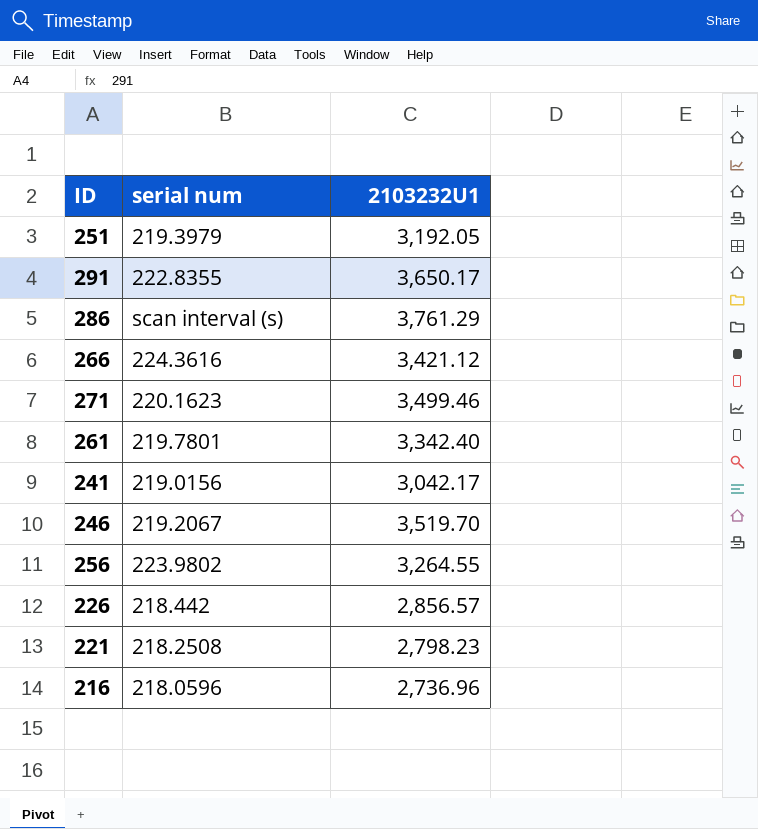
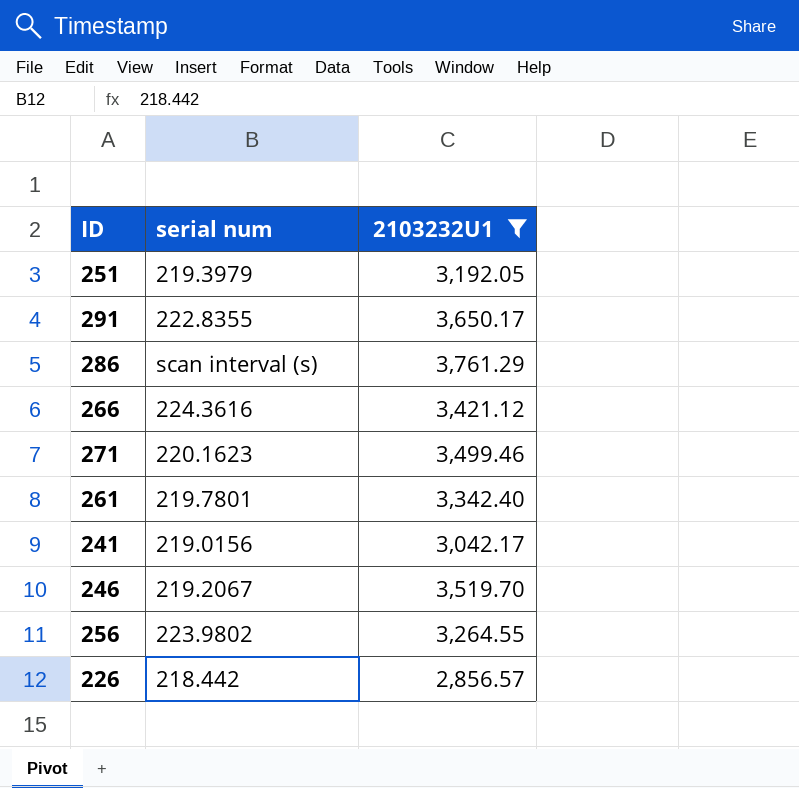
filter: none -> 2103232U1 >= 2,856.57

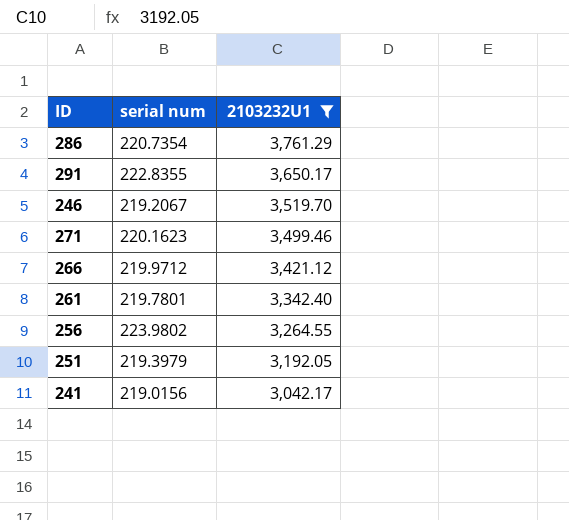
row order: none -> 2103232U1 descending
row 226: 218.442 | 2,856.57 -> none
286 | serial num: scan interval (s) -> 220.7354
266 | serial num: 224.3616 -> 219.9712

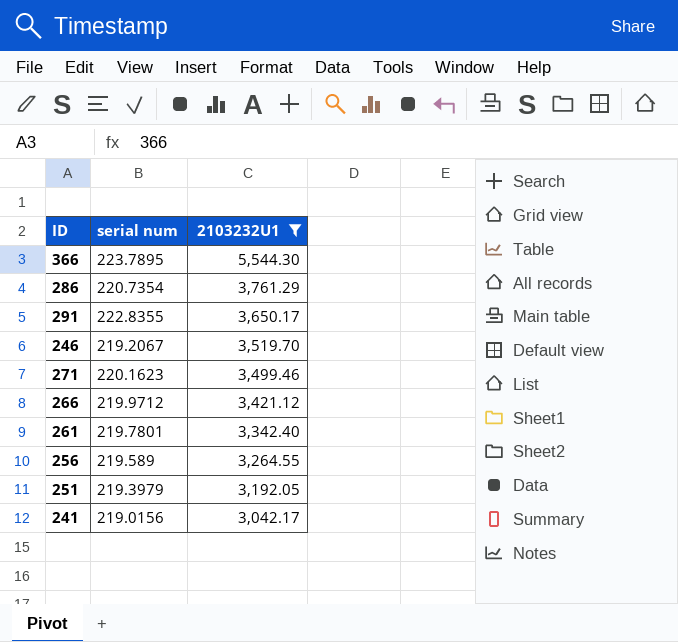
row 366: none -> 223.7895 | 5,544.30
256 | serial num: 223.9802 -> 219.589

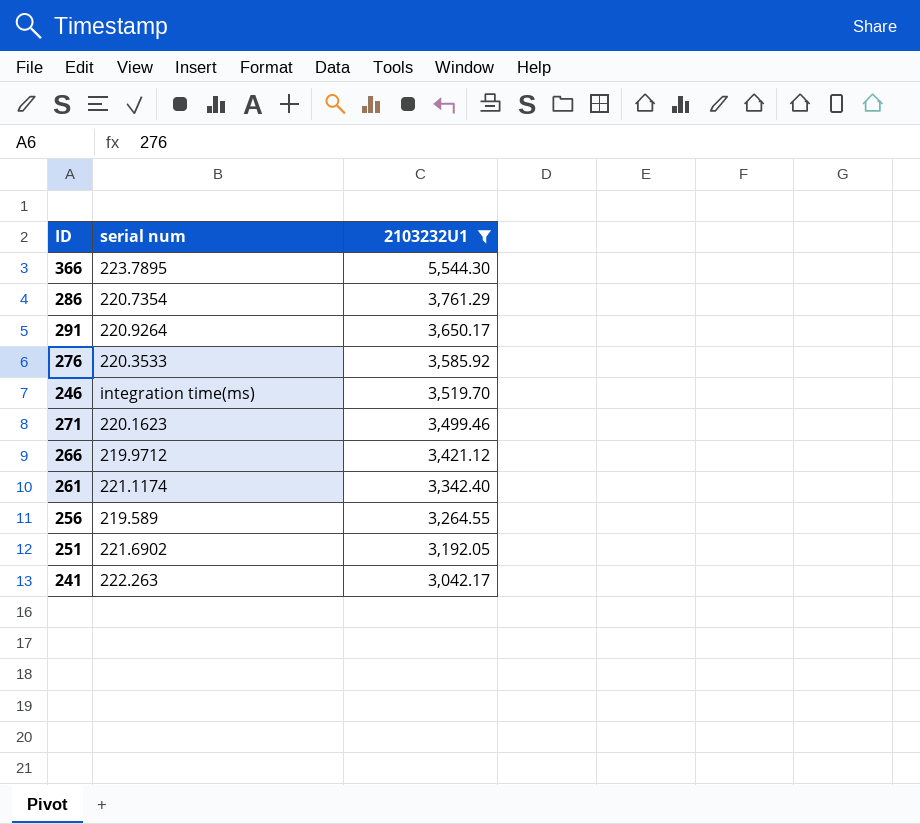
291 | serial num: 222.8355 -> 220.9264
row 276: none -> 220.3533 | 3,585.92
246 | serial num: 219.2067 -> integration time(ms)
261 | serial num: 219.7801 -> 221.1174
251 | serial num: 219.3979 -> 221.6902
241 | serial num: 219.0156 -> 222.263

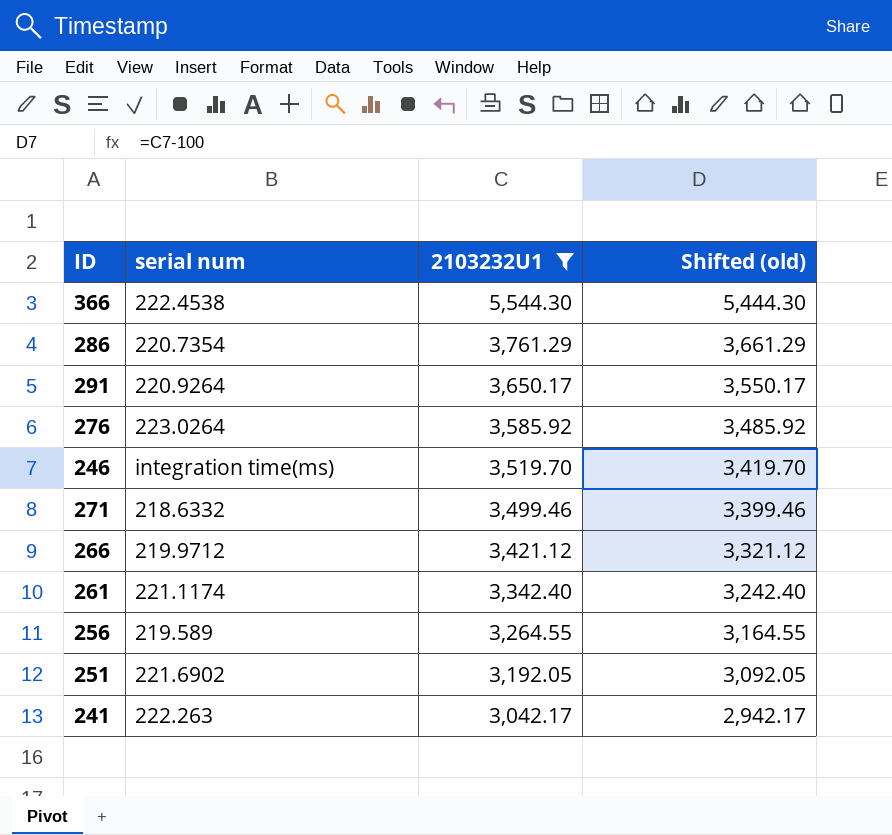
column Shifted (old) | formula: none -> [2103232U1] - 100
366 | serial num: 223.7895 -> 222.4538
276 | serial num: 220.3533 -> 223.0264
271 | serial num: 220.1623 -> 218.6332

